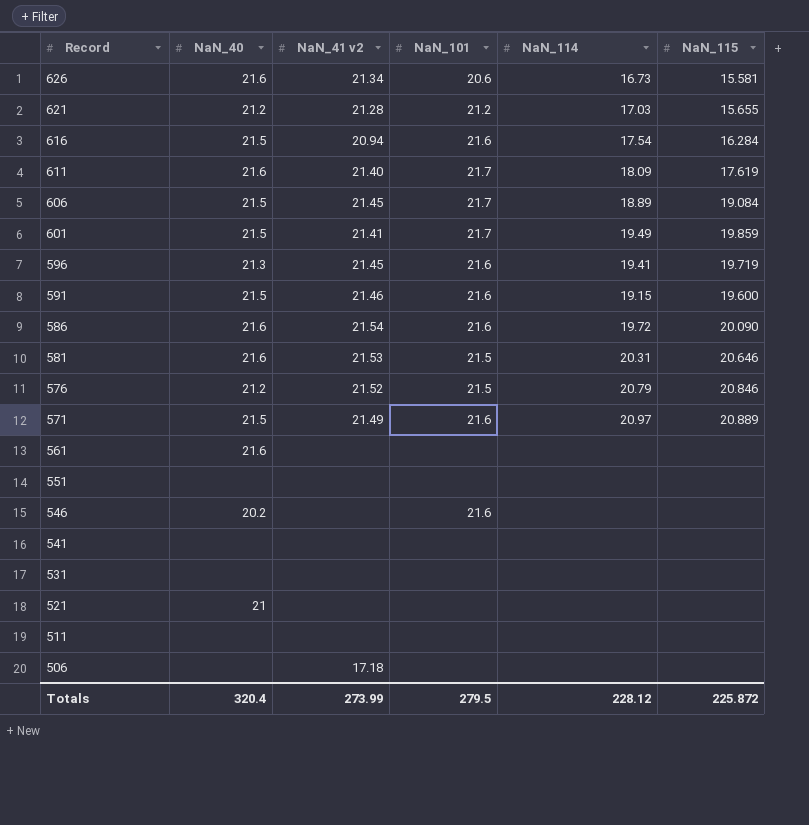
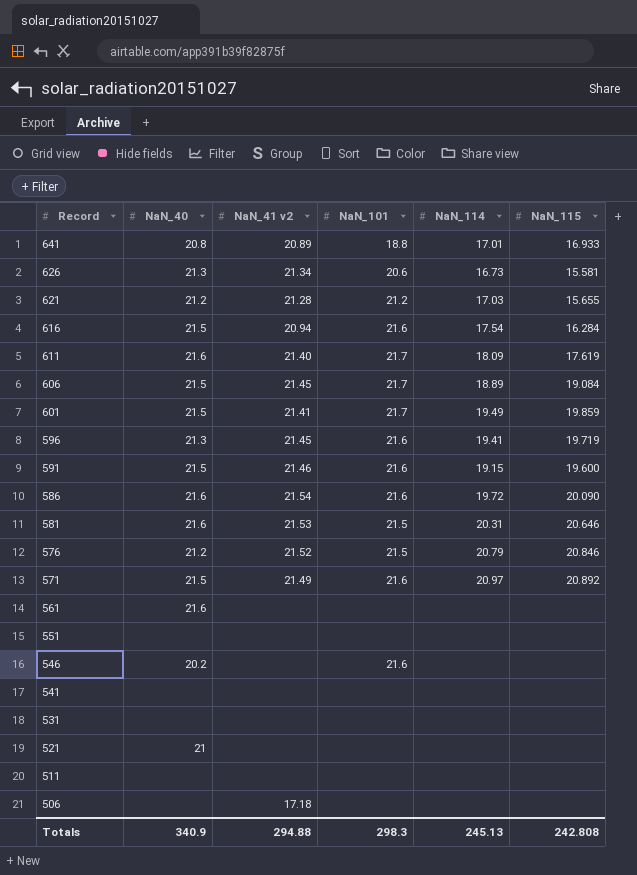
row 641: none -> 20.8 | 20.89 | 18.8 | 17.01 | 16.933
626 | NaN_40: 21.6 -> 21.3
571 | NaN_115: 20.889 -> 20.892
Totals | NaN_40: 320.4 -> 340.9
Totals | NaN_41 v2: 273.99 -> 294.88
Totals | NaN_101: 279.5 -> 298.3
Totals | NaN_114: 228.12 -> 245.13
Totals | NaN_115: 225.872 -> 242.808

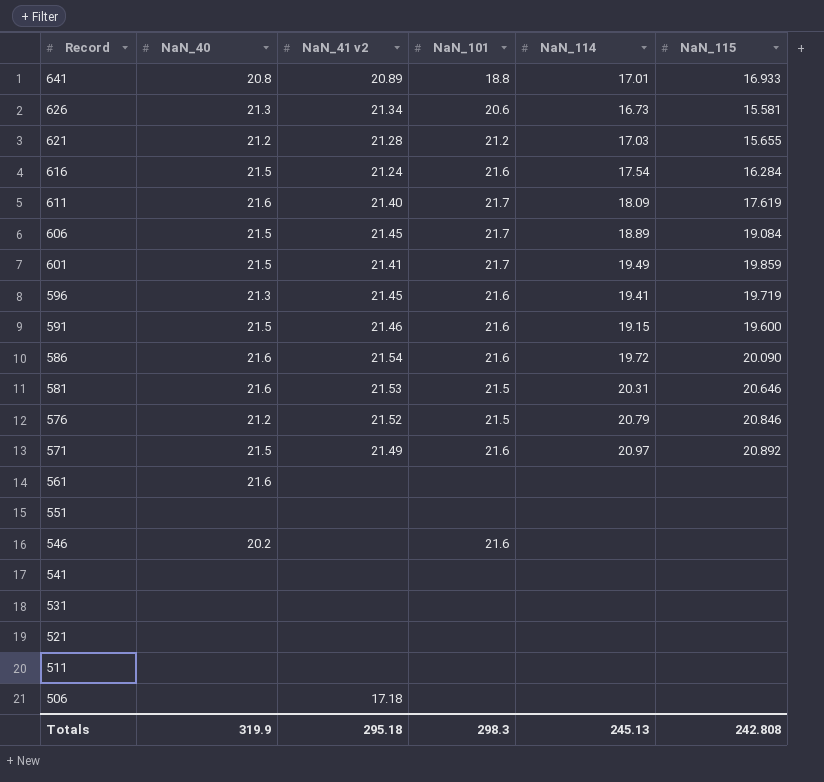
616 | NaN_41 v2: 20.94 -> 21.24
521 | NaN_40: 21 -> none
Totals | NaN_40: 340.9 -> 319.9
Totals | NaN_41 v2: 294.88 -> 295.18

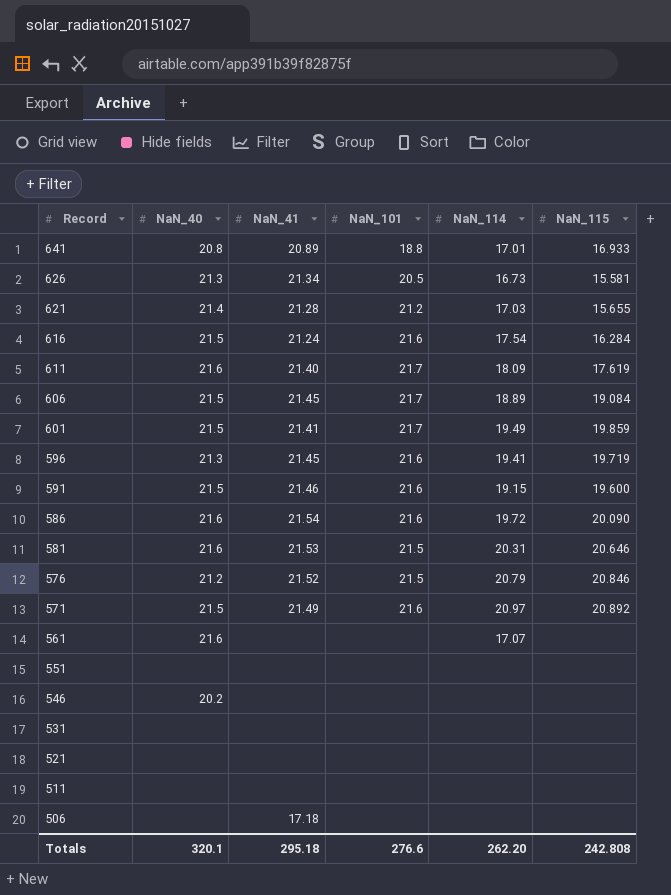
column name: NaN_41 v2 -> NaN_41
row 541: none | none | none | none | none -> none
626 | NaN_101: 20.6 -> 20.5
621 | NaN_40: 21.2 -> 21.4
561 | NaN_114: none -> 17.07
546 | NaN_101: 21.6 -> none
Totals | NaN_40: 319.9 -> 320.1
Totals | NaN_101: 298.3 -> 276.6
Totals | NaN_114: 245.13 -> 262.20

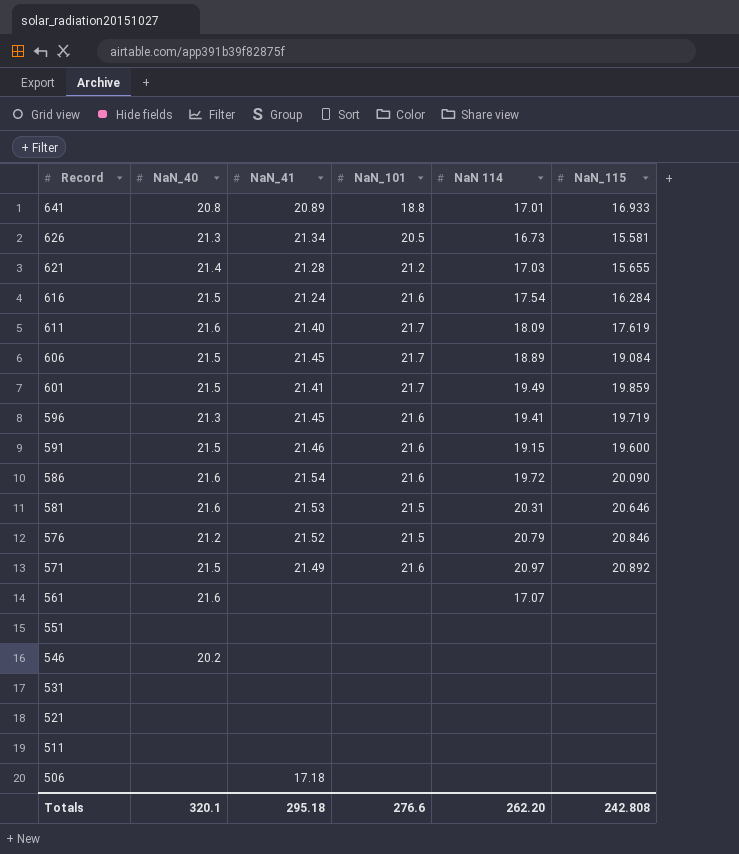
column name: NaN_114 -> NaN 114

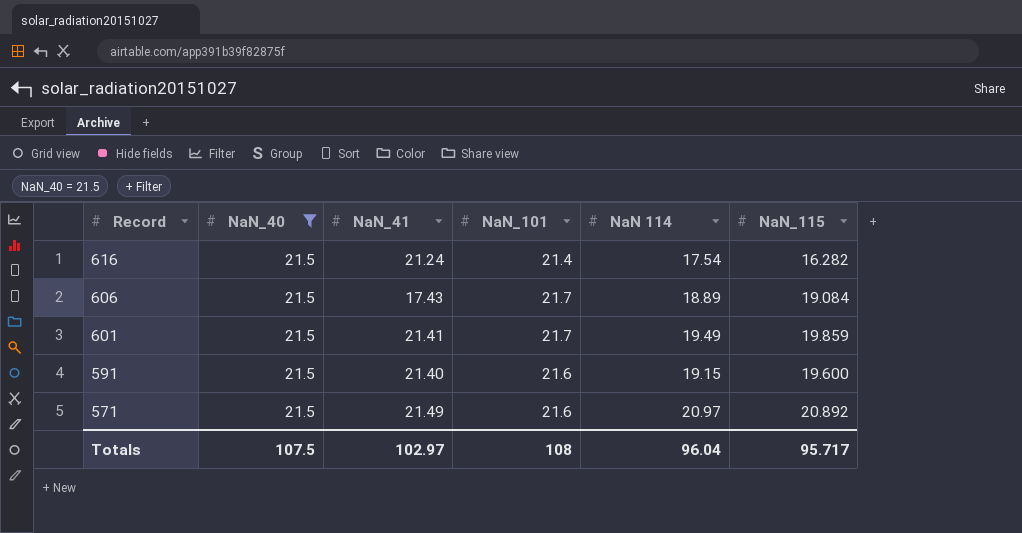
filter: none -> NaN_40 = 21.5
616 | NaN_101: 21.6 -> 21.4
616 | NaN_115: 16.284 -> 16.282
606 | NaN_41: 21.45 -> 17.43
591 | NaN_41: 21.46 -> 21.40
Totals | NaN_40: 320.1 -> 107.5
Totals | NaN_41: 295.18 -> 102.97
Totals | NaN_101: 276.6 -> 108
Totals | NaN 114: 262.20 -> 96.04
Totals | NaN_115: 242.808 -> 95.717

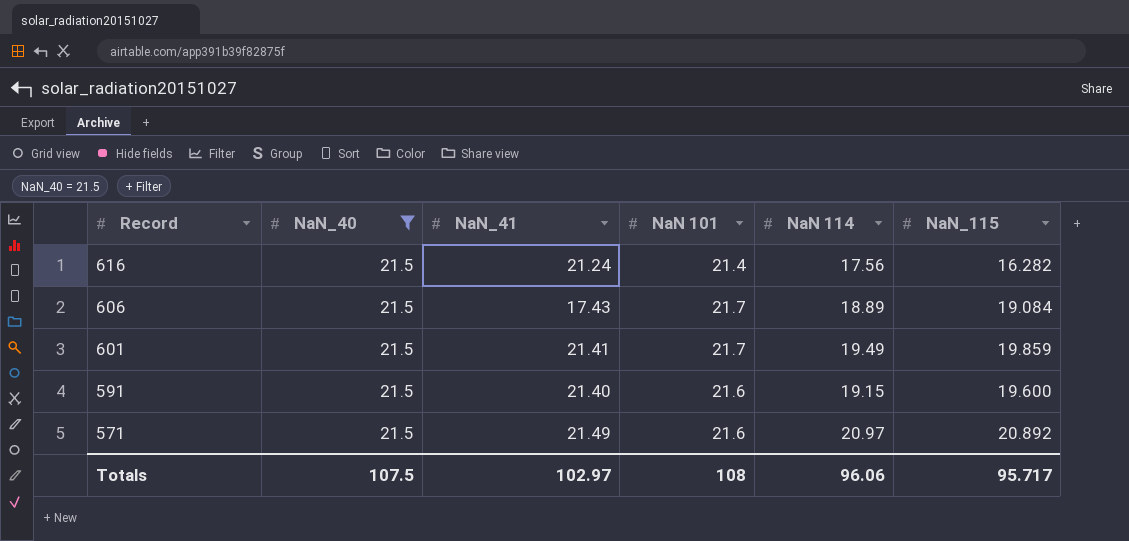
column name: NaN_101 -> NaN 101
616 | NaN 114: 17.54 -> 17.56
Totals | NaN 114: 96.04 -> 96.06

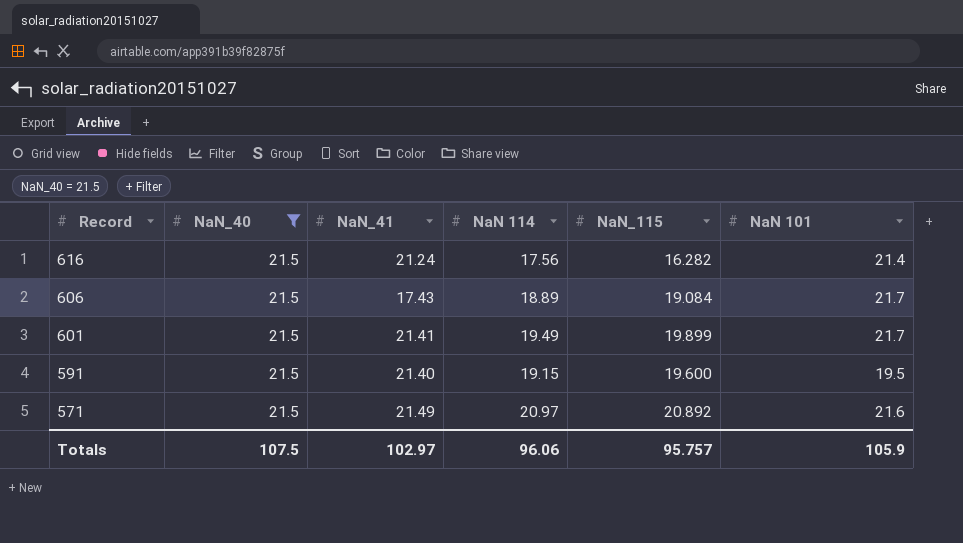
column NaN 101 | position: 4 -> 6
601 | NaN_115: 19.859 -> 19.899
591 | NaN 101: 21.6 -> 19.5
Totals | NaN_115: 95.717 -> 95.757
Totals | NaN 101: 108 -> 105.9

